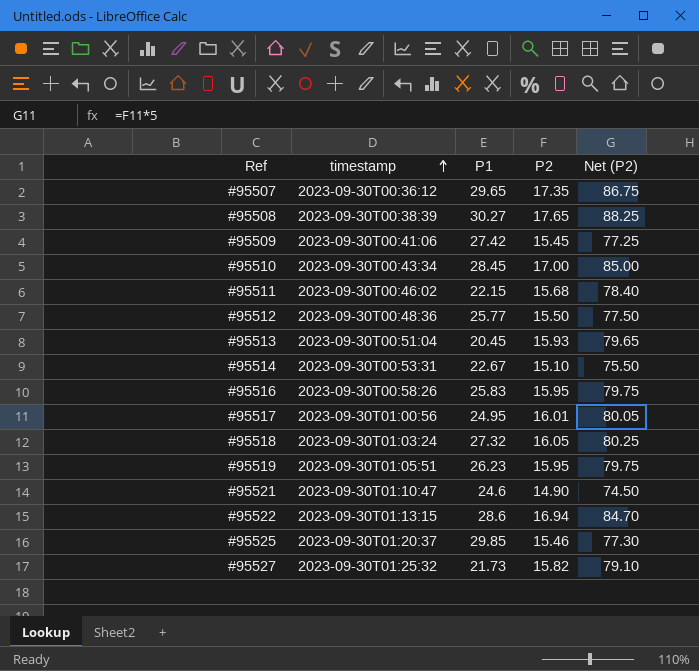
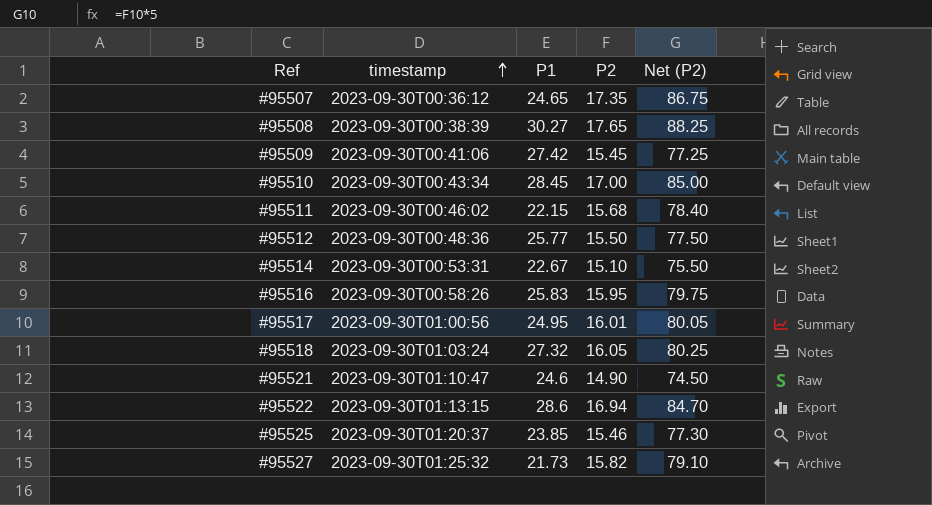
row #95513: 2023-09-30T00:51:04 | 20.45 | 15.93 | 79.65 -> none
row #95519: 2023-09-30T01:05:51 | 26.23 | 15.95 | 79.75 -> none
#95507 | P1: 29.65 -> 24.65
#95525 | P1: 29.85 -> 23.85

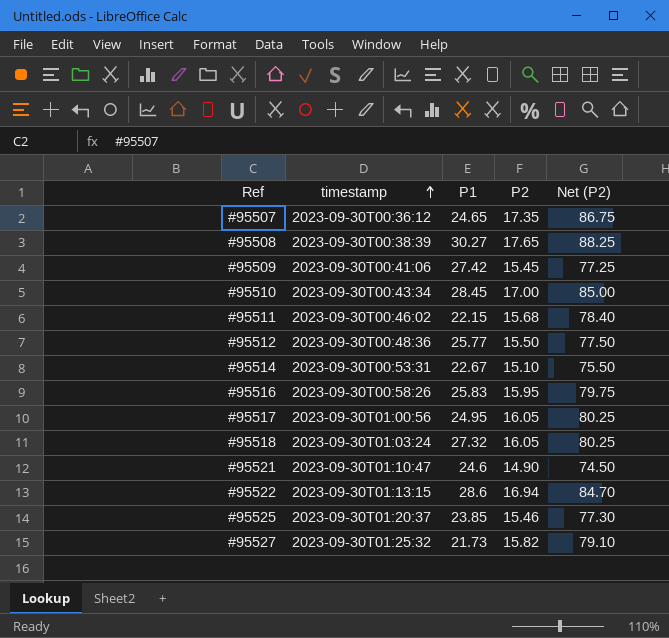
#95517 | P2: 16.01 -> 16.05
#95517 | Net (P2): 80.05 -> 80.25

